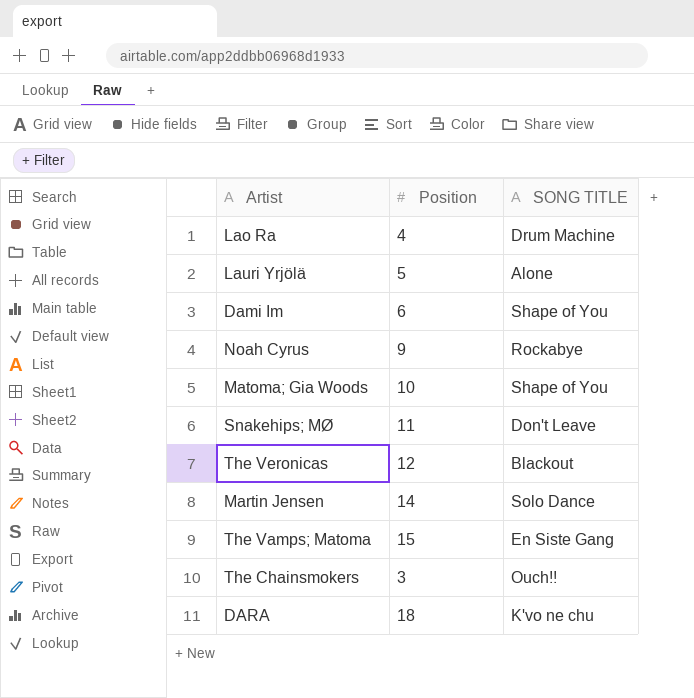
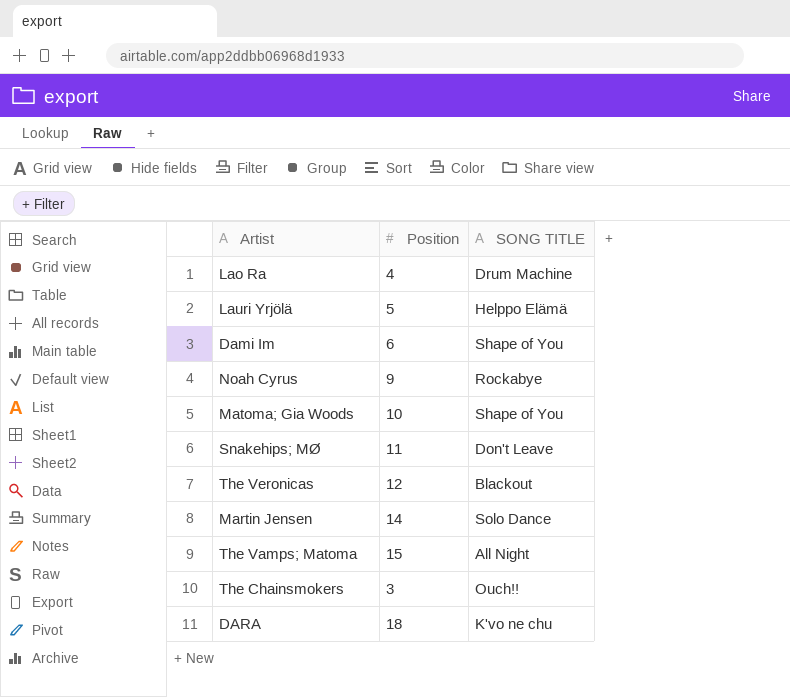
Lauri Yrjölä | SONG TITLE: Alone -> Helppo Elämä
The Vamps; Matoma | SONG TITLE: En Siste Gang -> All Night

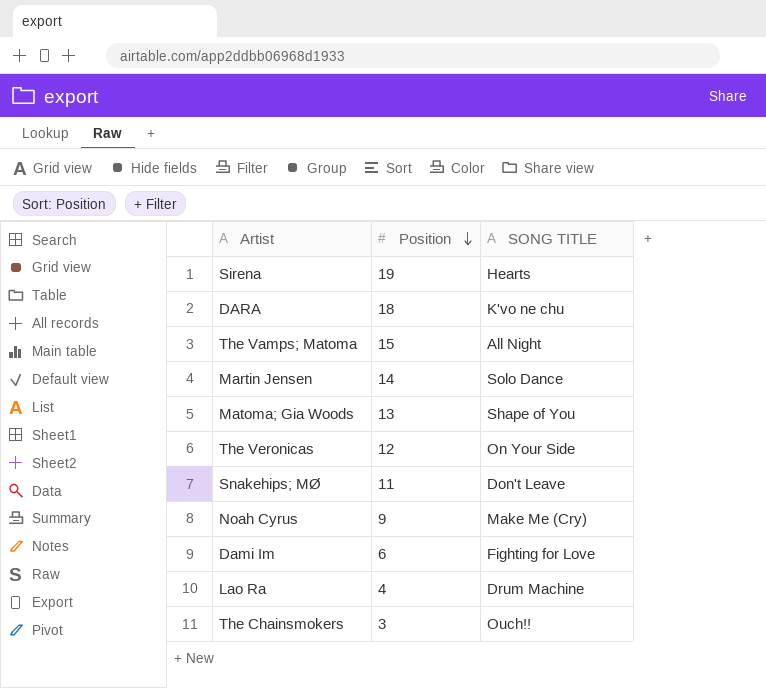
row order: none -> Position descending
row Lauri Yrjölä: 5 | Helppo Elämä -> none
row Sirena: none -> 19 | Hearts
Matoma; Gia Woods | Position: 10 -> 13
The Veronicas | SONG TITLE: Blackout -> On Your Side
Noah Cyrus | SONG TITLE: Rockabye -> Make Me (Cry)
Dami Im | SONG TITLE: Shape of You -> Fighting for Love

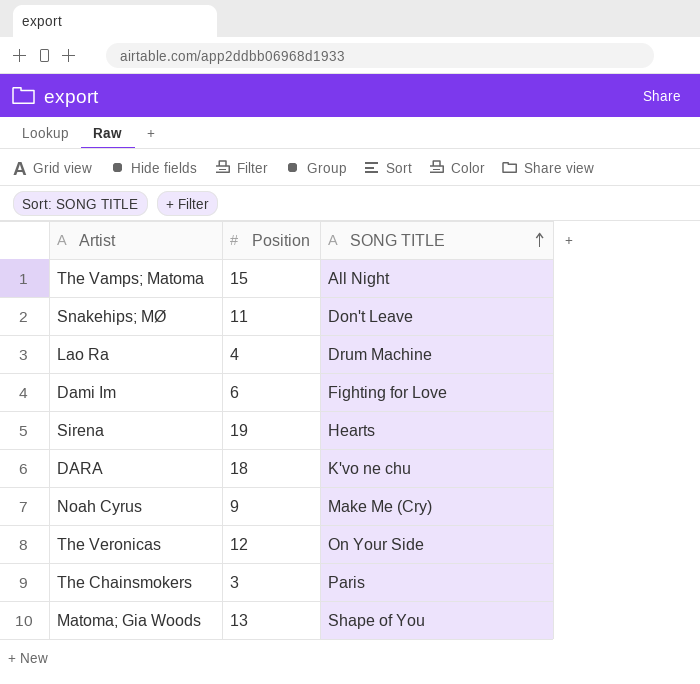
row order: Position descending -> SONG TITLE ascending
row Martin Jensen: 14 | Solo Dance -> none
The Chainsmokers | SONG TITLE: Ouch!! -> Paris

